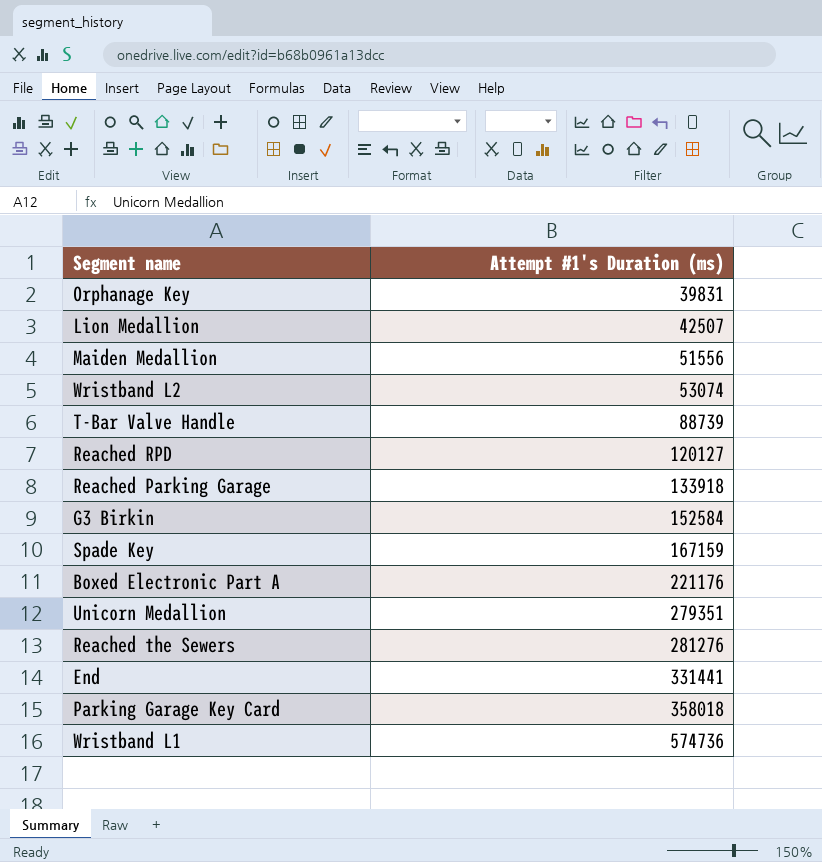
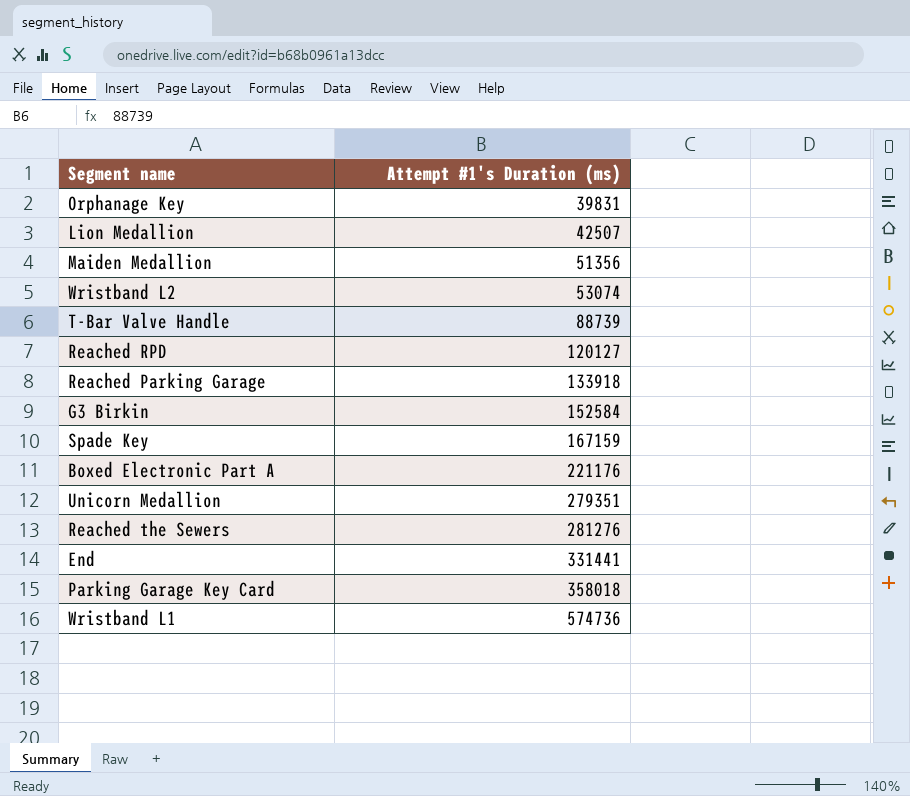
Maiden Medallion | Attempt #1's Duration (ms): 51556 -> 51356

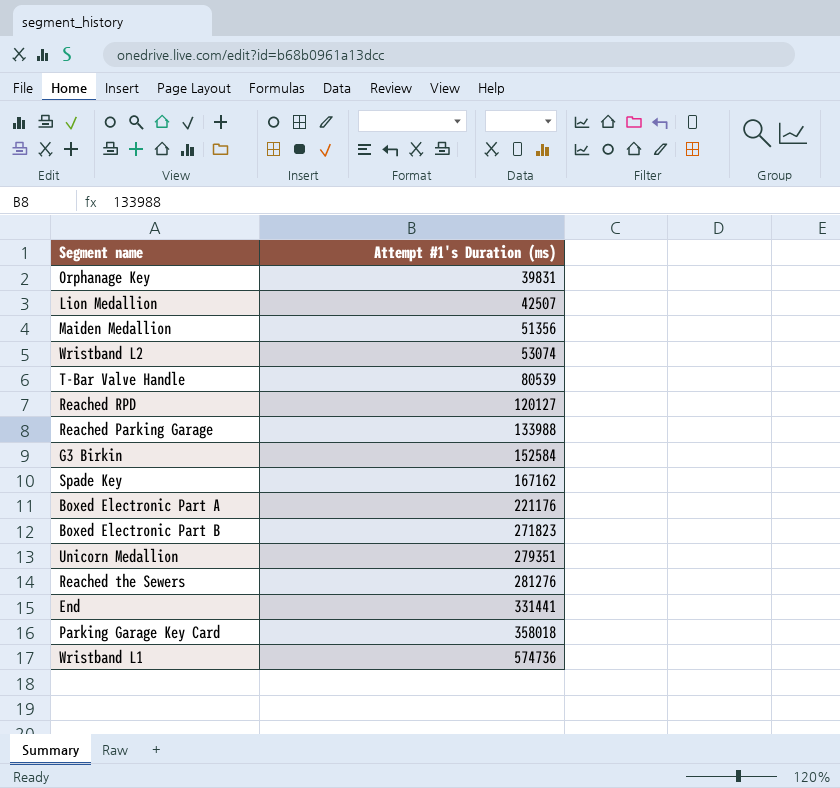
T-Bar Valve Handle | Attempt #1's Duration (ms): 88739 -> 80539
Reached Parking Garage | Attempt #1's Duration (ms): 133918 -> 133988
Spade Key | Attempt #1's Duration (ms): 167159 -> 167162
row Boxed Electronic Part B: none -> 271823

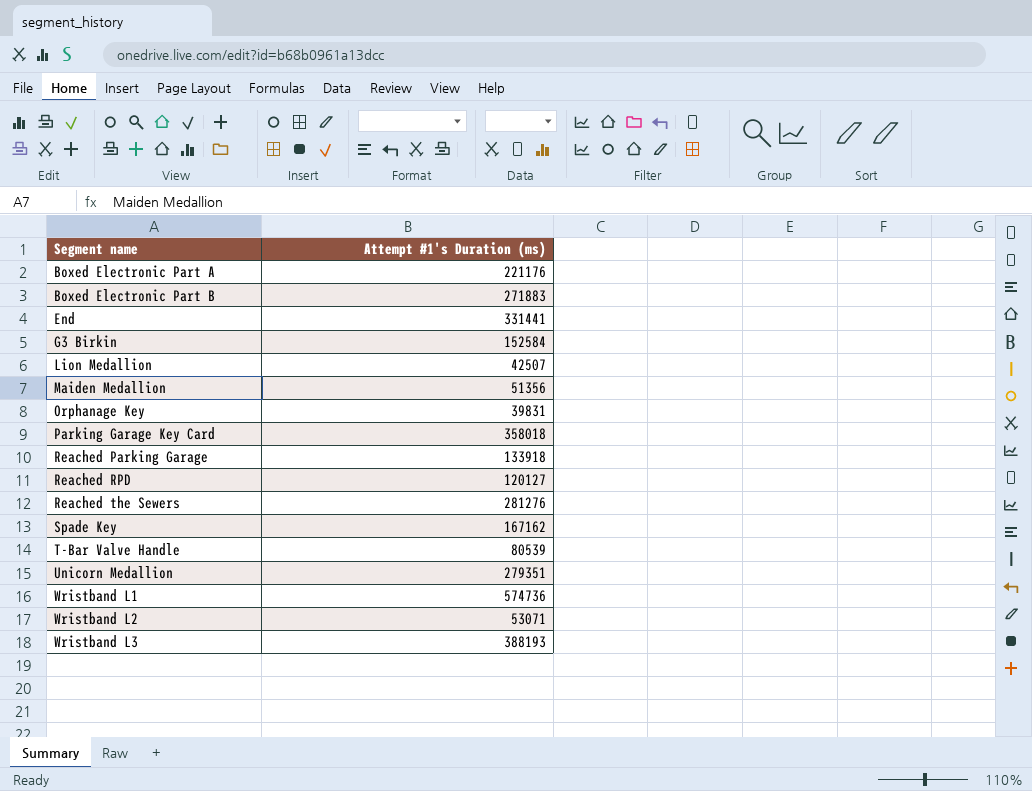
row order: Attempt #1's Duration (ms) ascending -> Segment name ascending
Boxed Electronic Part B | Attempt #1's Duration (ms): 271823 -> 271883
Reached Parking Garage | Attempt #1's Duration (ms): 133988 -> 133918
Wristband L2 | Attempt #1's Duration (ms): 53074 -> 53071
row Wristband L3: none -> 388193

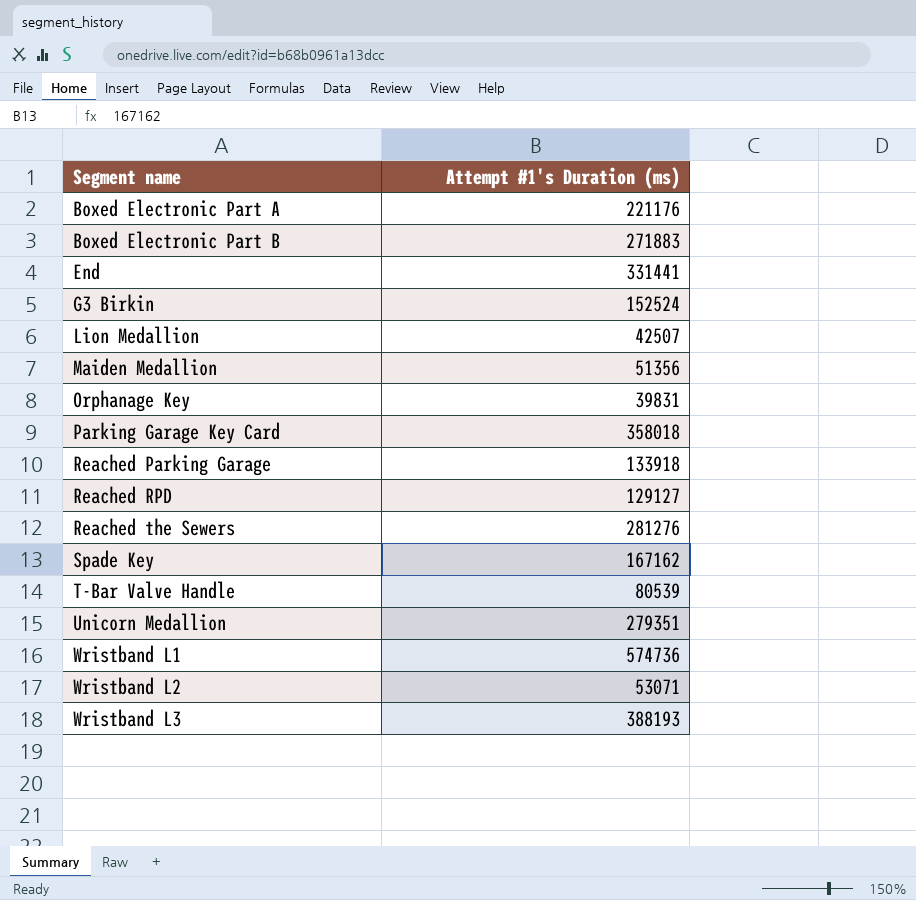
G3 Birkin | Attempt #1's Duration (ms): 152584 -> 152524
Reached RPD | Attempt #1's Duration (ms): 120127 -> 129127

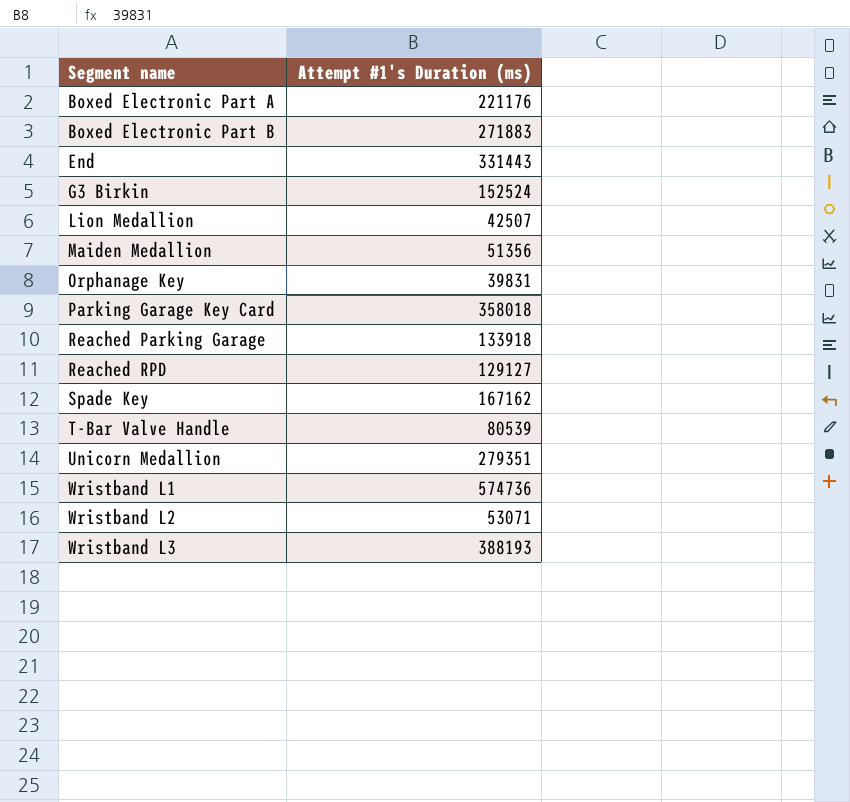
row Reached the Sewers: 281276 -> none
End | Attempt #1's Duration (ms): 331441 -> 331443

